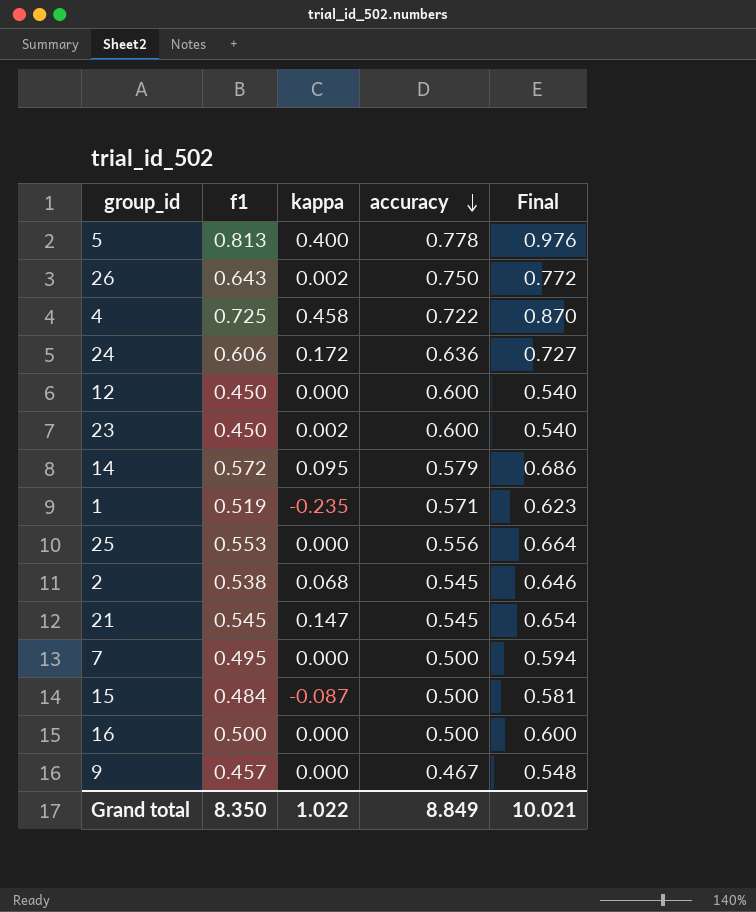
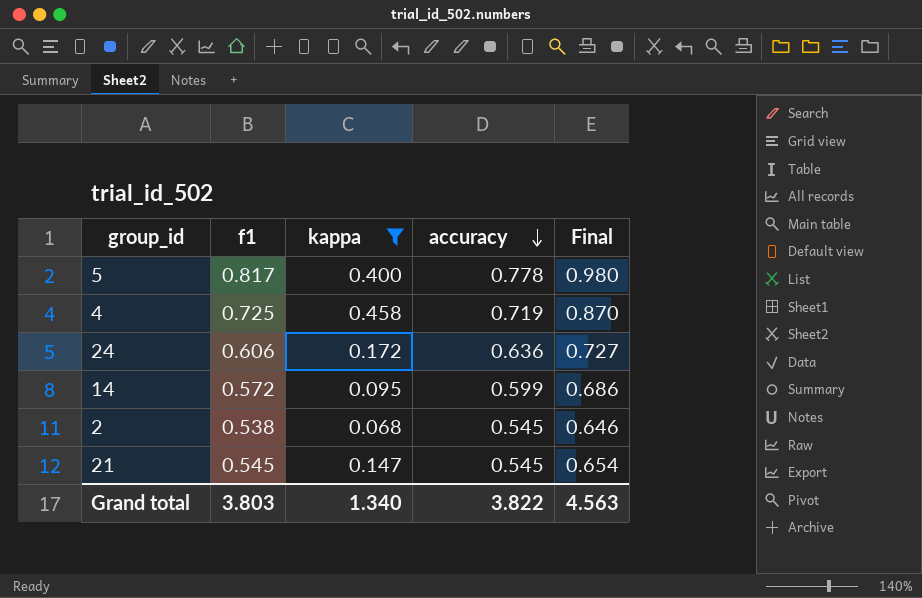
filter: none -> kappa >= 0.068
5 | f1: 0.813 -> 0.817
5 | Final: 0.976 -> 0.980
4 | accuracy: 0.722 -> 0.719
14 | accuracy: 0.579 -> 0.599
Grand total | f1: 8.350 -> 3.803
Grand total | kappa: 1.022 -> 1.340
Grand total | accuracy: 8.849 -> 3.822
Grand total | Final: 10.021 -> 4.563

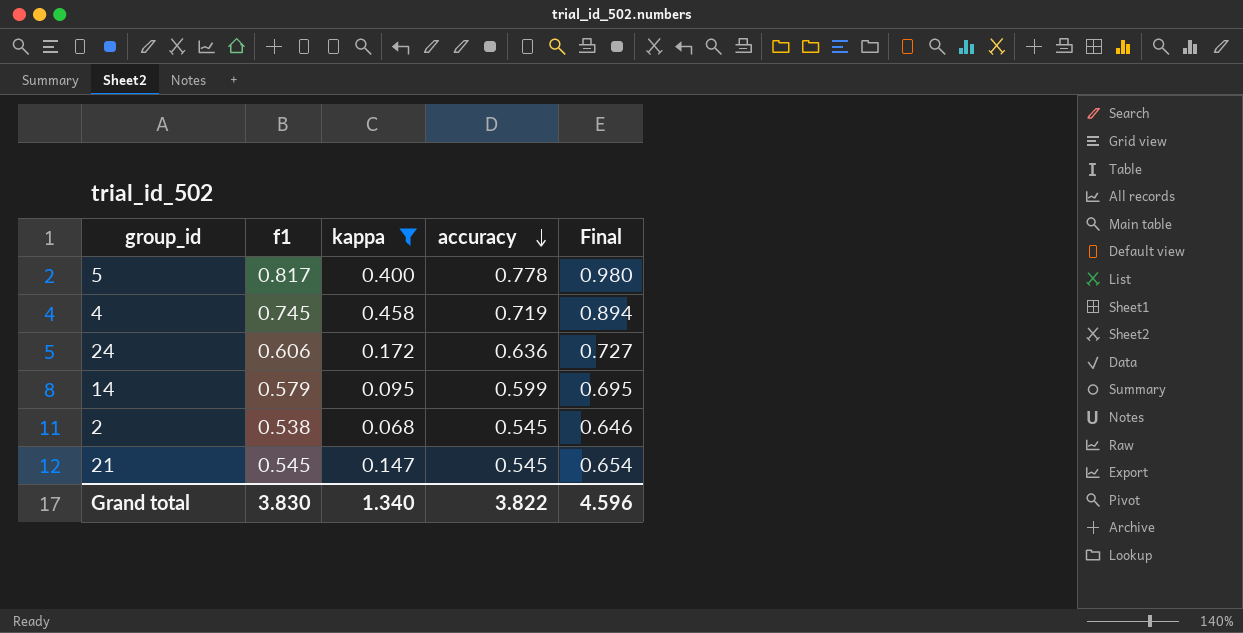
4 | f1: 0.725 -> 0.745
4 | Final: 0.870 -> 0.894
14 | f1: 0.572 -> 0.579
14 | Final: 0.686 -> 0.695
Grand total | f1: 3.803 -> 3.830
Grand total | Final: 4.563 -> 4.596

